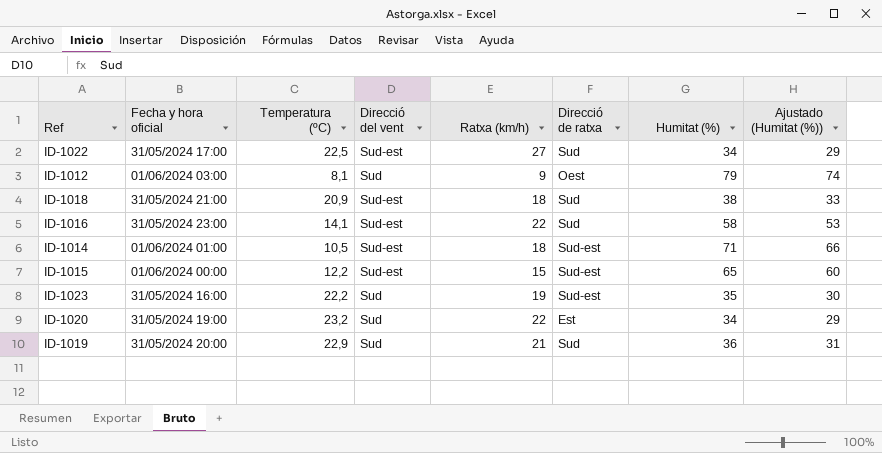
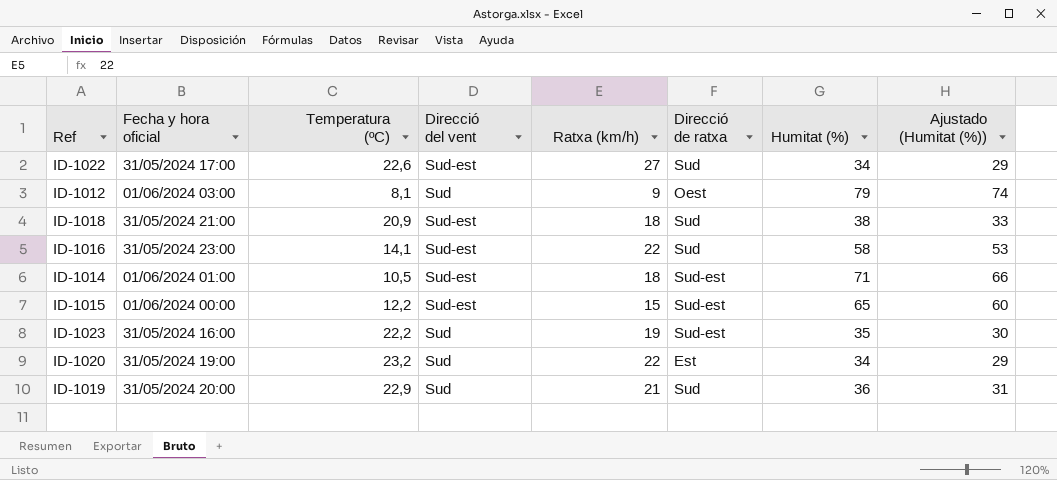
ID-1022 | Temperatura (ºC): 22,5 -> 22,6

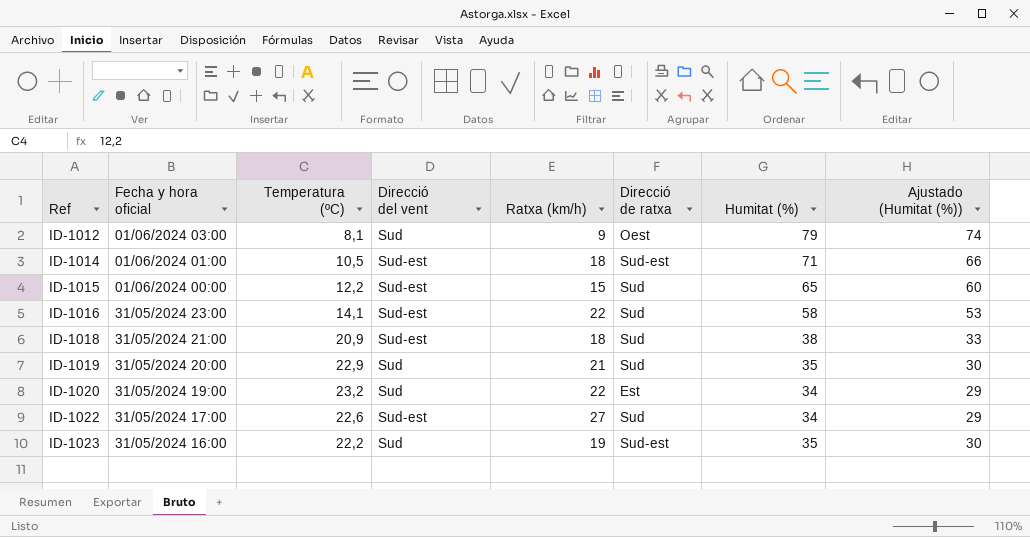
row order: none -> Ref ascending
ID-1015 | Direcció de ratxa: Sud-est -> Sud
ID-1019 | Humitat (%): 36 -> 35
ID-1019 | Ajustado (Humitat (%)): 31 -> 30

